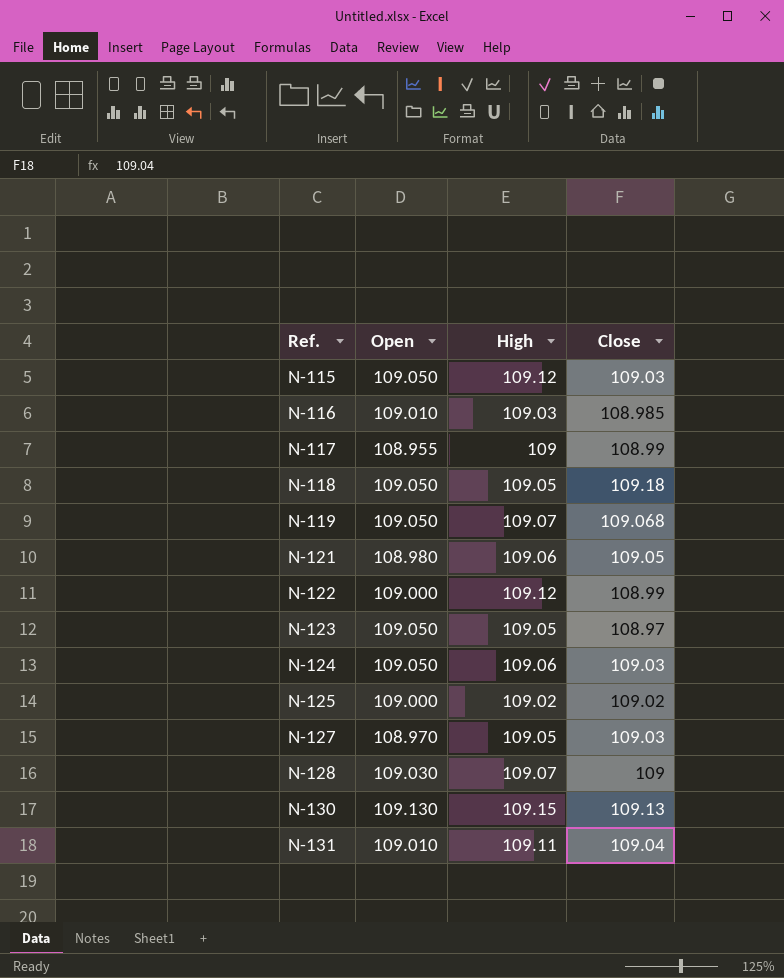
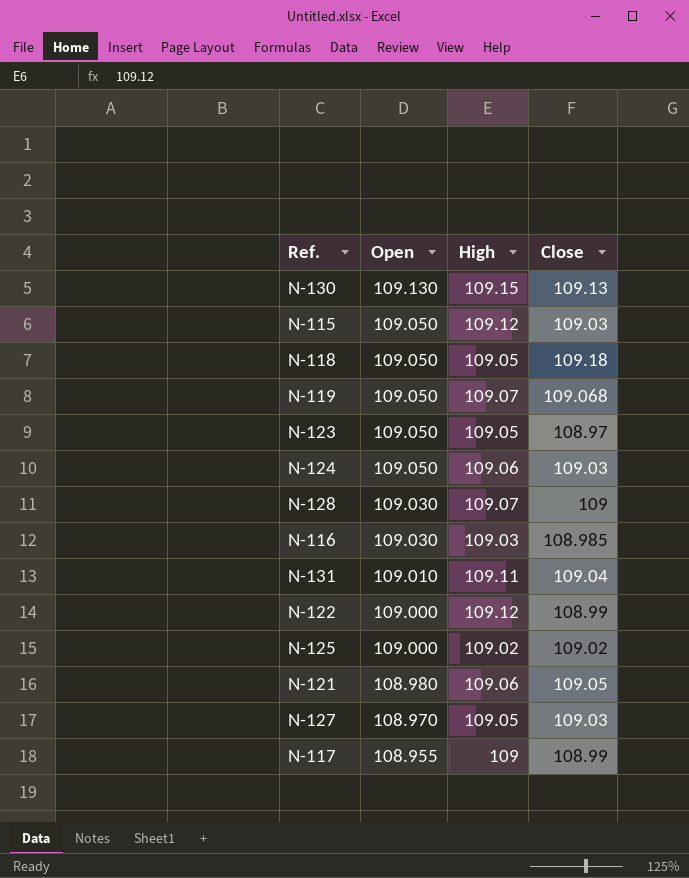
row order: Ref. ascending -> Open descending
N-116 | Open: 109.010 -> 109.030

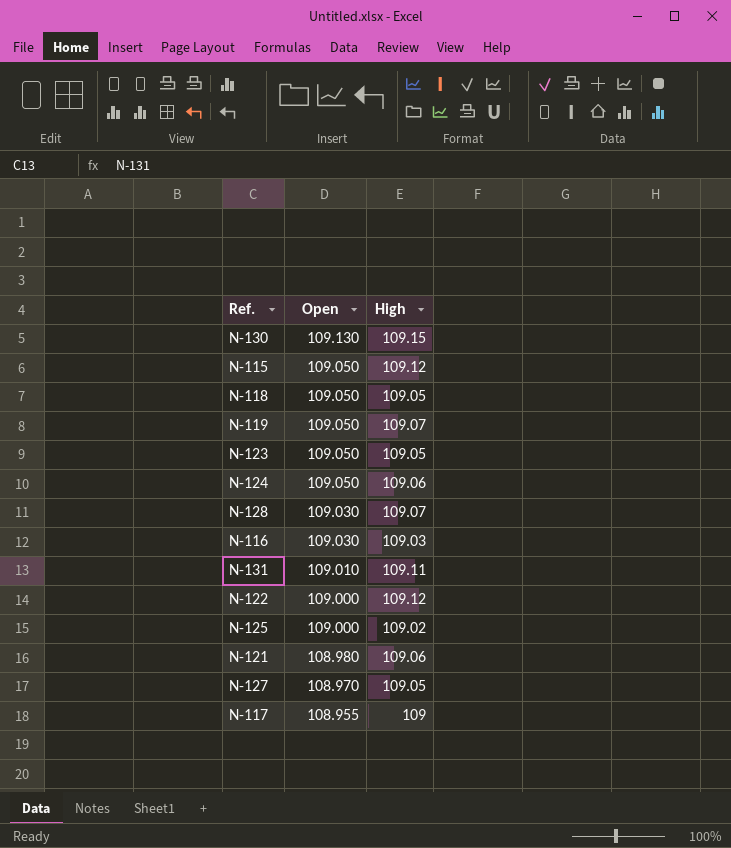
column Close | position: 4 -> none

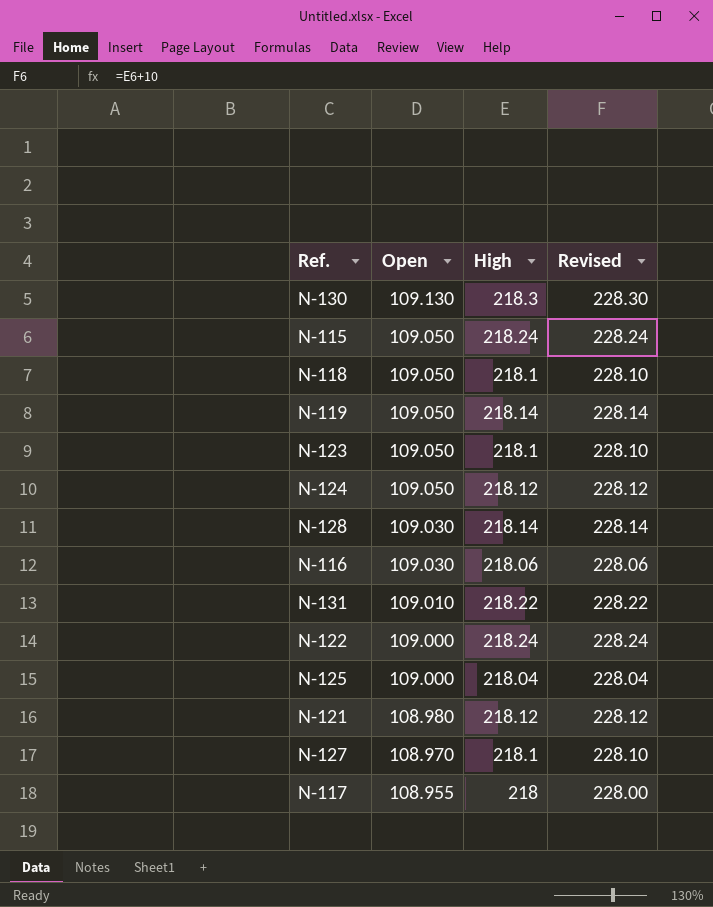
column Revised | formula: none -> [High] + 10
N-130 | High: 109.15 -> 218.3
N-115 | High: 109.12 -> 218.24
N-118 | High: 109.05 -> 218.1
N-119 | High: 109.07 -> 218.14
N-123 | High: 109.05 -> 218.1
N-124 | High: 109.06 -> 218.12
N-128 | High: 109.07 -> 218.14
N-116 | High: 109.03 -> 218.06
N-131 | High: 109.11 -> 218.22
N-122 | High: 109.12 -> 218.24
N-125 | High: 109.02 -> 218.04
N-121 | High: 109.06 -> 218.12
N-127 | High: 109.05 -> 218.1
N-117 | High: 109 -> 218

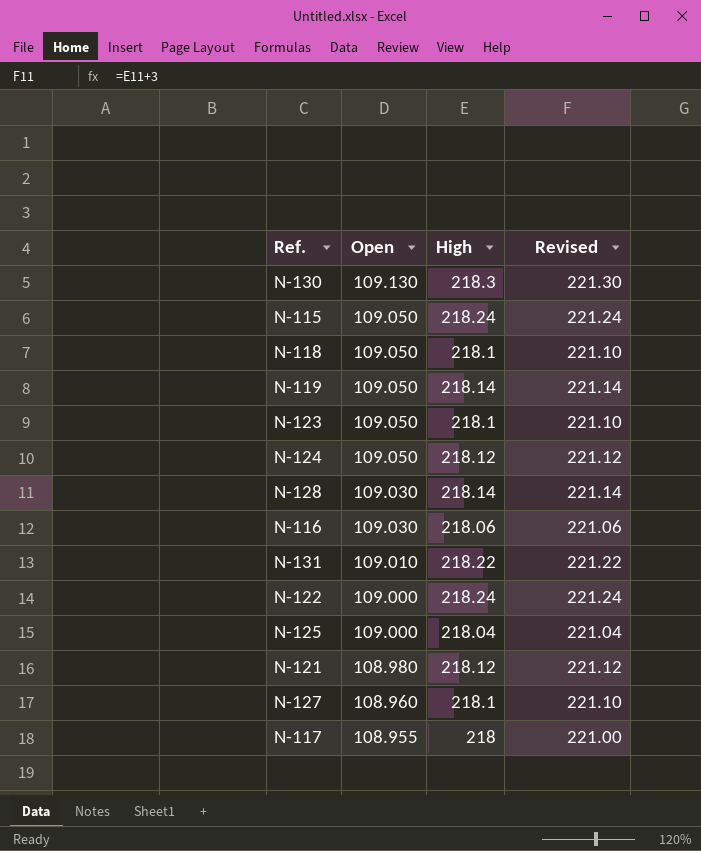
column Revised | formula: [High] + 10 -> [High] + 3
N-127 | Open: 108.970 -> 108.960

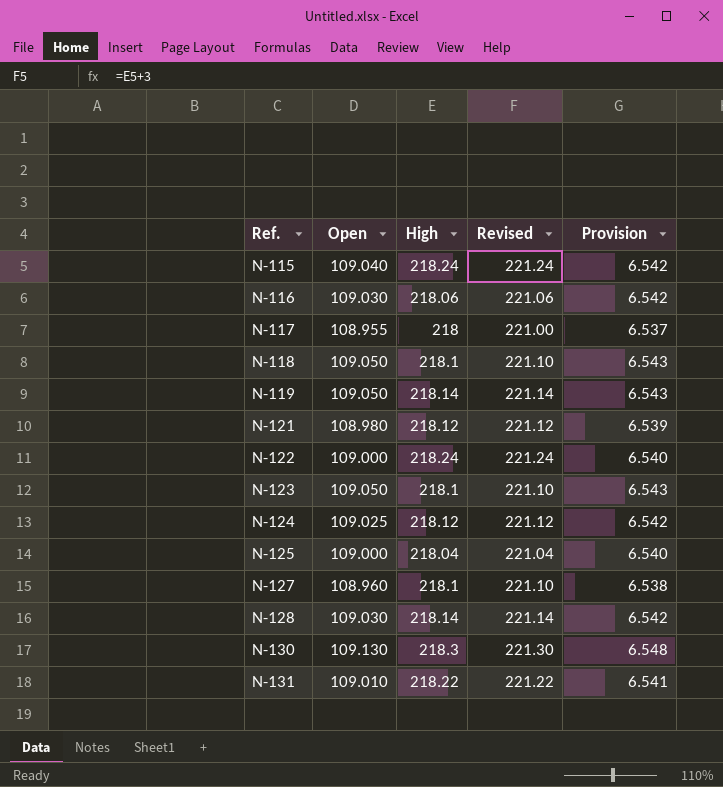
row order: Open descending -> Ref. ascending
column Provision | formula: none -> [Open] * 0.06
N-115 | Open: 109.050 -> 109.040
N-124 | Open: 109.050 -> 109.025

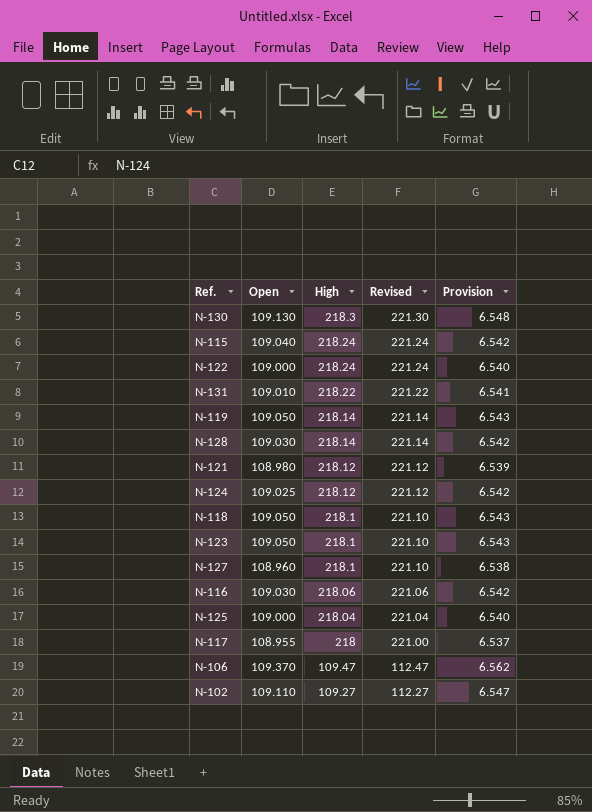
row order: Ref. ascending -> High descending
row N-106: none -> 109.370 | 109.47 | 112.47 | 6.562
row N-102: none -> 109.110 | 109.27 | 112.27 | 6.547

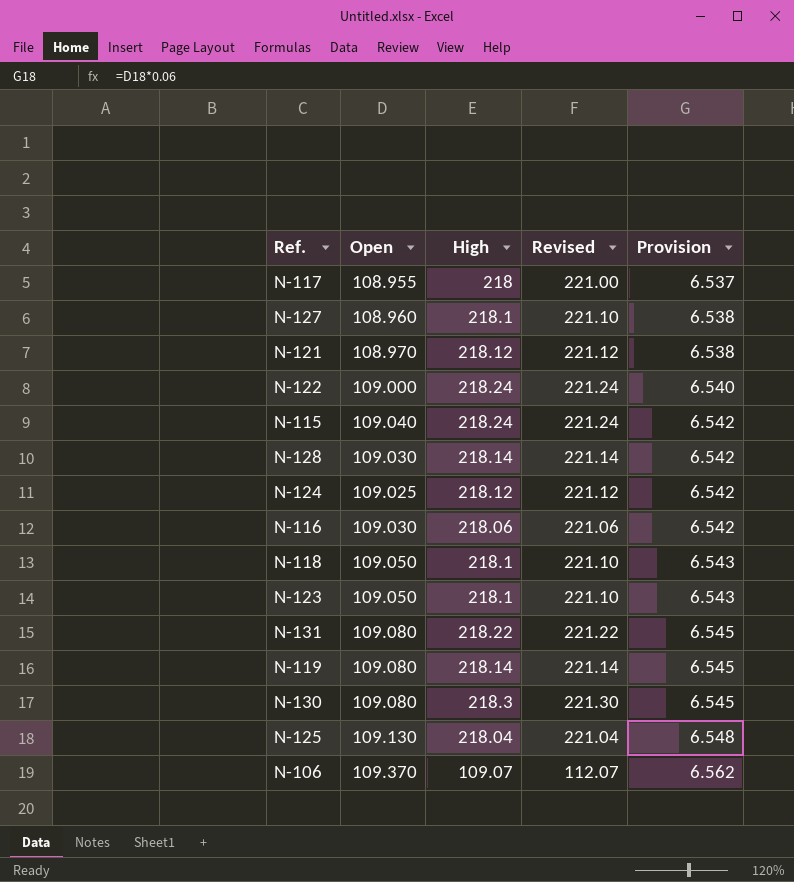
row order: High descending -> Provision ascending
row N-102: 109.110 | 109.27 | 112.27 | 6.547 -> none
N-121 | Open: 108.980 -> 108.970
N-121 | Provision: 6.539 -> 6.538
N-131 | Open: 109.010 -> 109.080
N-131 | Provision: 6.541 -> 6.545
N-119 | Open: 109.050 -> 109.080
N-119 | Provision: 6.543 -> 6.545
N-130 | Open: 109.130 -> 109.080
N-130 | Provision: 6.548 -> 6.545
N-125 | Open: 109.000 -> 109.130
N-125 | Provision: 6.540 -> 6.548
N-106 | High: 109.47 -> 109.07
N-106 | Revised: 112.47 -> 112.07

